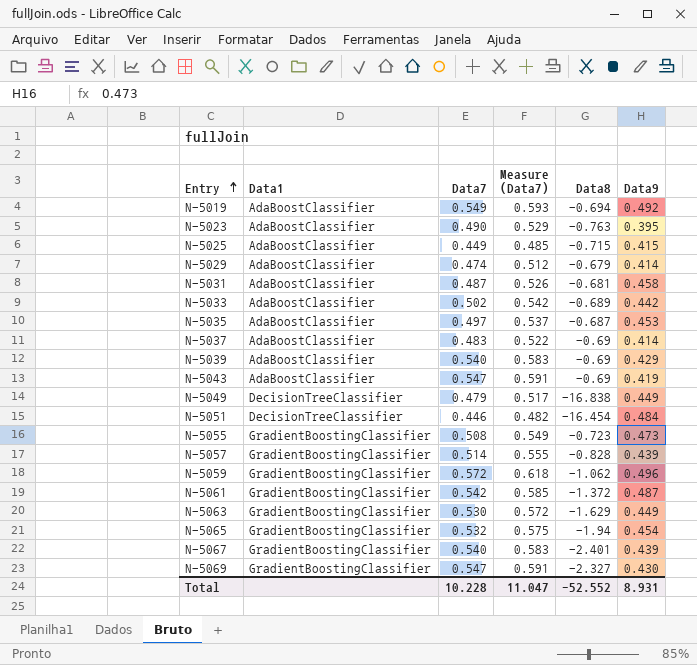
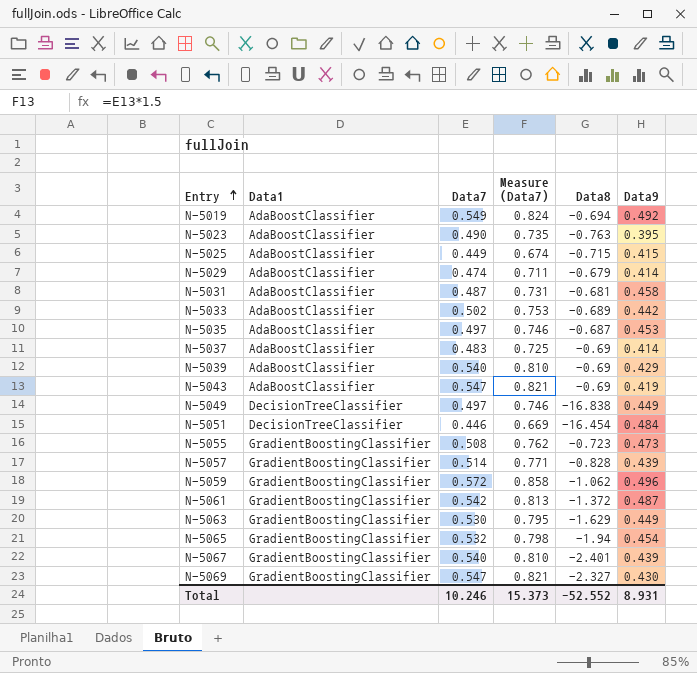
column Measure (Data7) | formula: [Data7] * 1.08 -> [Data7] * 1.5
N-5049 | Data7: 0.479 -> 0.497
Total | Data7: 10.228 -> 10.246
Total | Measure (Data7): 11.047 -> 15.373

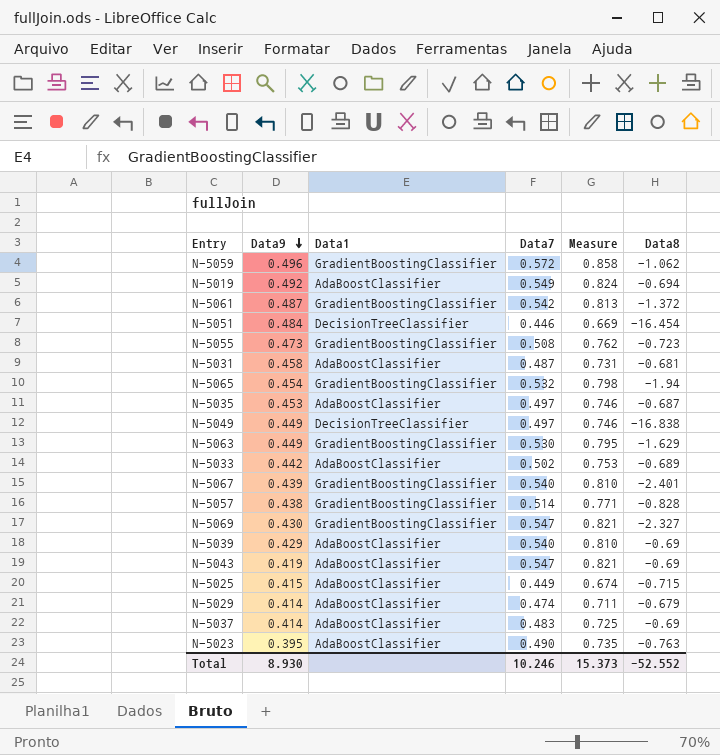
row order: Entry ascending -> Data9 descending
column Data9 | position: 6 -> 2
column name: Measure (Data7) -> Measure
N-5057 | Data9: 0.439 -> 0.438
Total | Data9: 8.931 -> 8.930

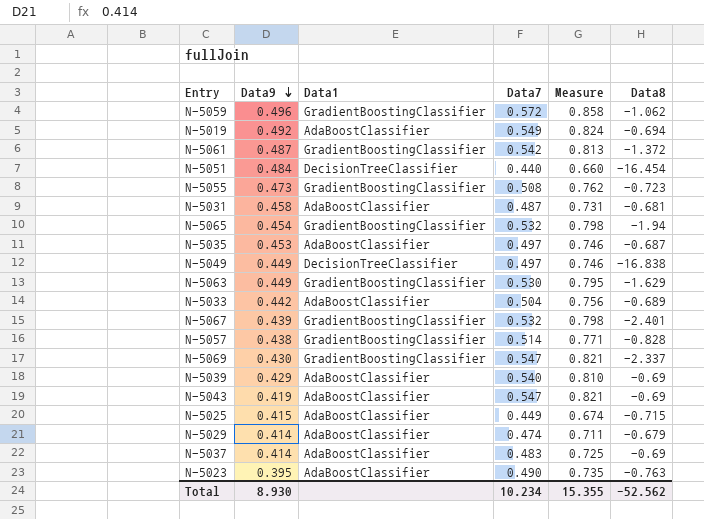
N-5051 | Data7: 0.446 -> 0.440
N-5051 | Measure: 0.669 -> 0.660
N-5033 | Data7: 0.502 -> 0.504
N-5033 | Measure: 0.753 -> 0.756
N-5067 | Data7: 0.540 -> 0.532
N-5067 | Measure: 0.810 -> 0.798
N-5069 | Data8: -2.327 -> -2.337
Total | Data7: 10.246 -> 10.234
Total | Measure: 15.373 -> 15.355
Total | Data8: -52.552 -> -52.562

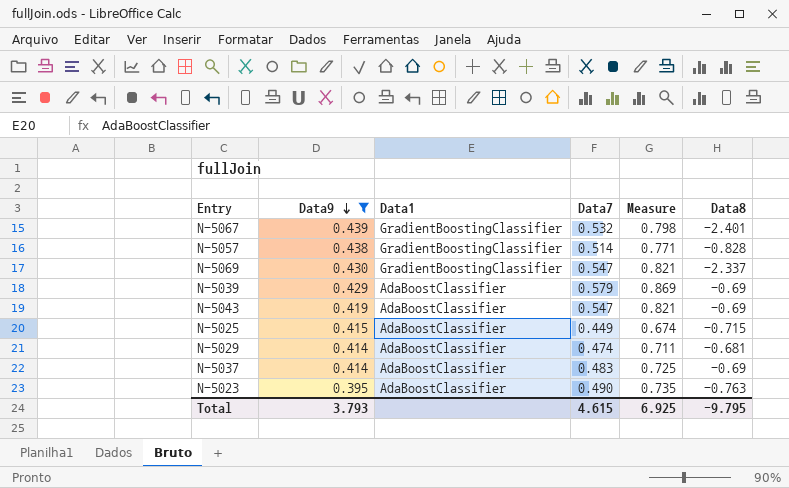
filter: none -> Data9 <= 0.439
N-5039 | Data7: 0.540 -> 0.579
N-5039 | Measure: 0.810 -> 0.869
N-5029 | Data8: -0.679 -> -0.681
Total | Data9: 8.930 -> 3.793
Total | Data7: 10.234 -> 4.615
Total | Measure: 15.355 -> 6.925
Total | Data8: -52.562 -> -9.795

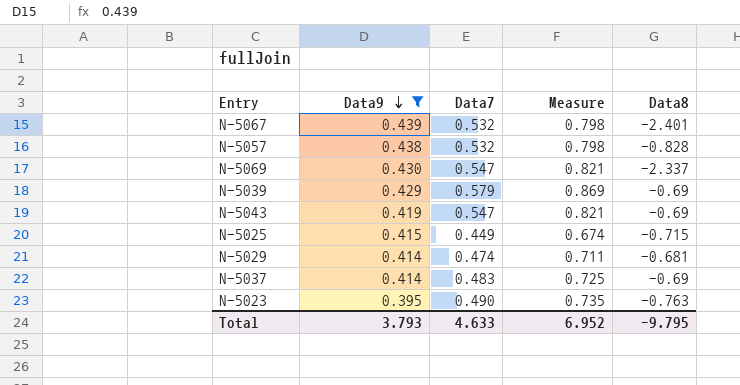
column Data1 | position: 3 -> none
N-5057 | Data7: 0.514 -> 0.532
N-5057 | Measure: 0.771 -> 0.798
Total | Data7: 4.615 -> 4.633
Total | Measure: 6.925 -> 6.952

